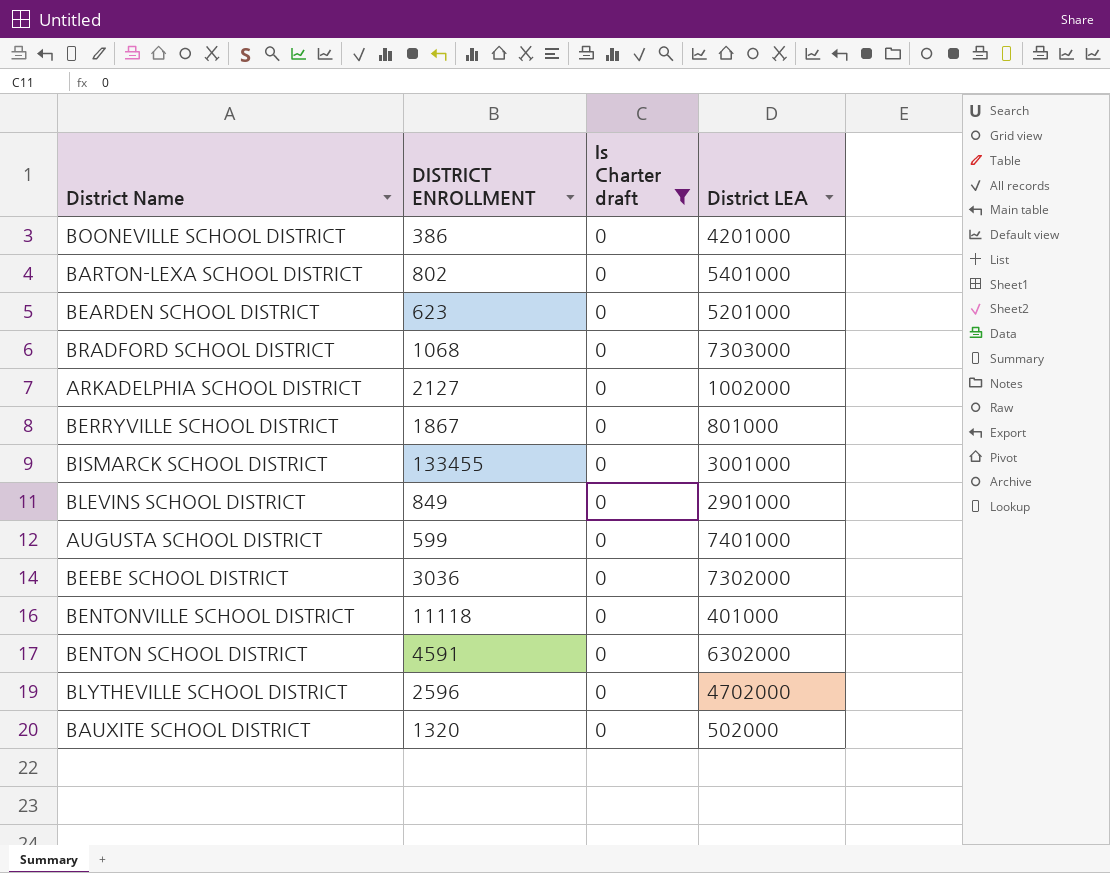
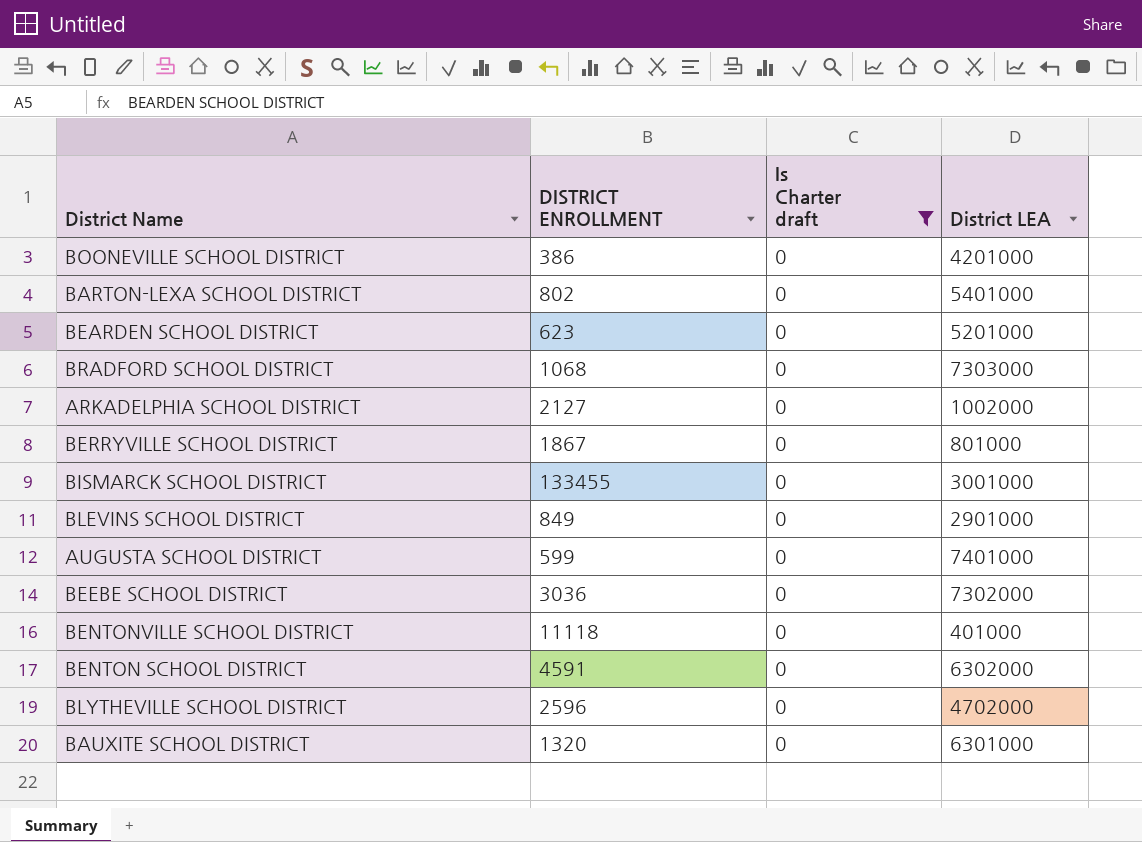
BAUXITE SCHOOL DISTRICT | District LEA: 502000 -> 6301000

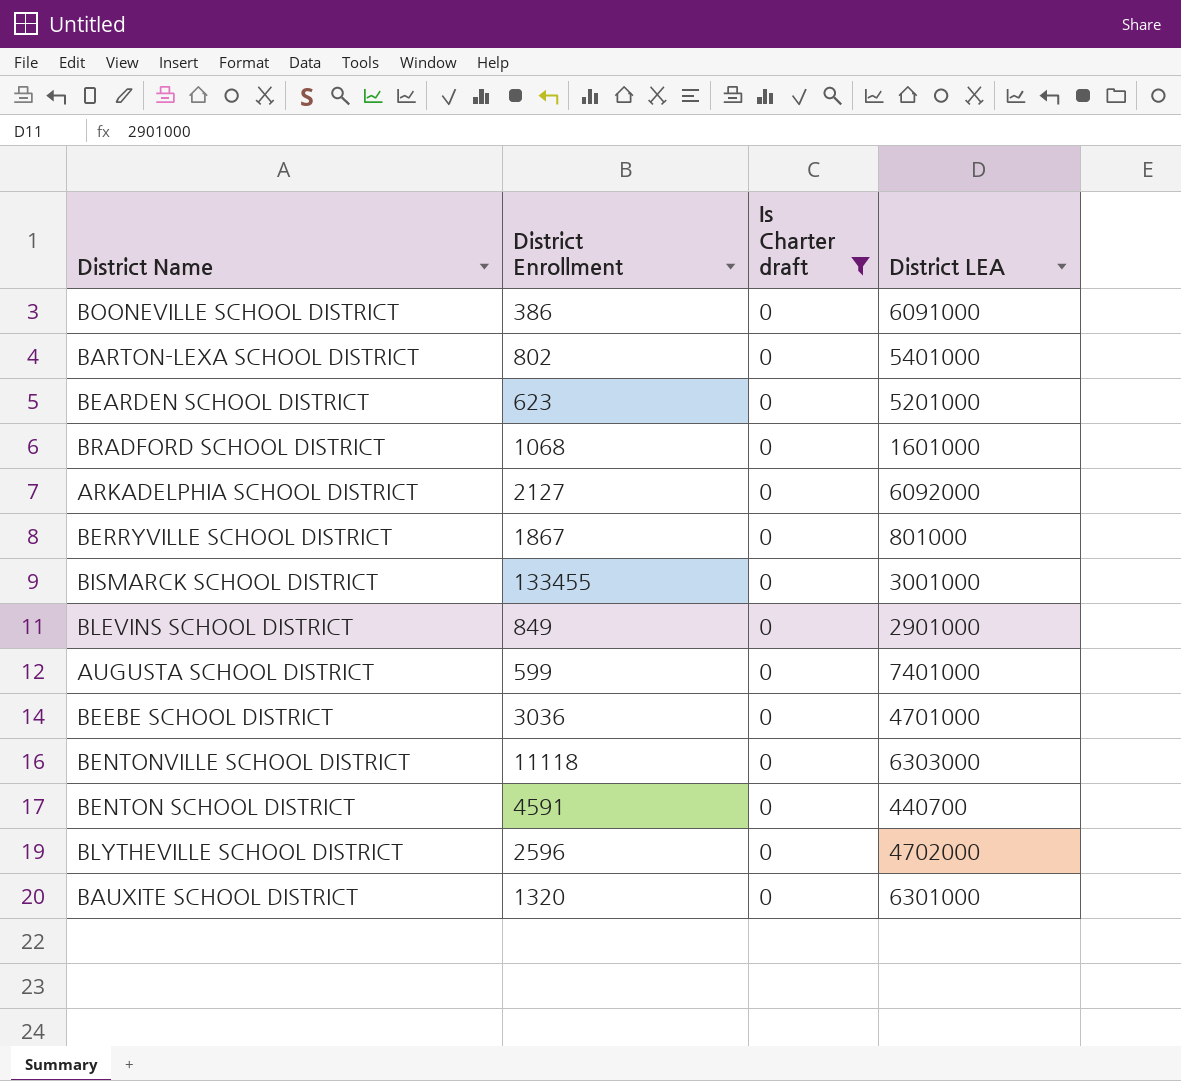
column name: DISTRICT ENROLLMENT -> District Enrollment
BOONEVILLE SCHOOL DISTRICT | District LEA: 4201000 -> 6091000
BRADFORD SCHOOL DISTRICT | District LEA: 7303000 -> 1601000
ARKADELPHIA SCHOOL DISTRICT | District LEA: 1002000 -> 6092000
BEEBE SCHOOL DISTRICT | District LEA: 7302000 -> 4701000
BENTONVILLE SCHOOL DISTRICT | District LEA: 401000 -> 6303000
BENTON SCHOOL DISTRICT | District LEA: 6302000 -> 440700

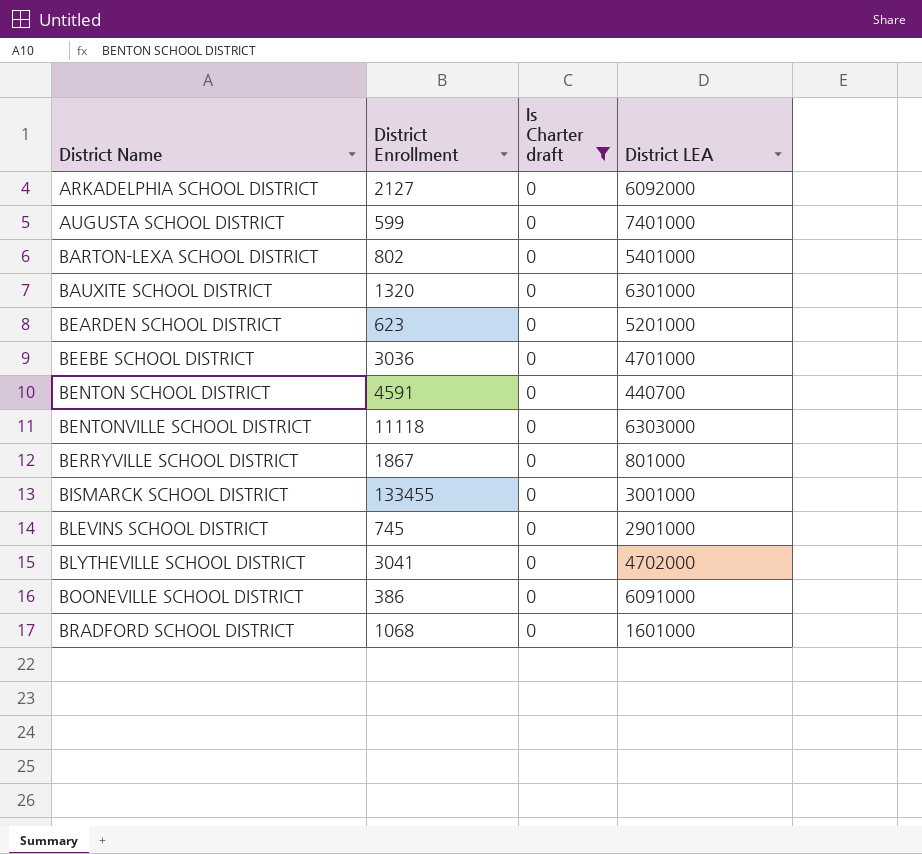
row order: none -> District Name ascending
BLEVINS SCHOOL DISTRICT | District Enrollment: 849 -> 745
BLYTHEVILLE SCHOOL DISTRICT | District Enrollment: 2596 -> 3041

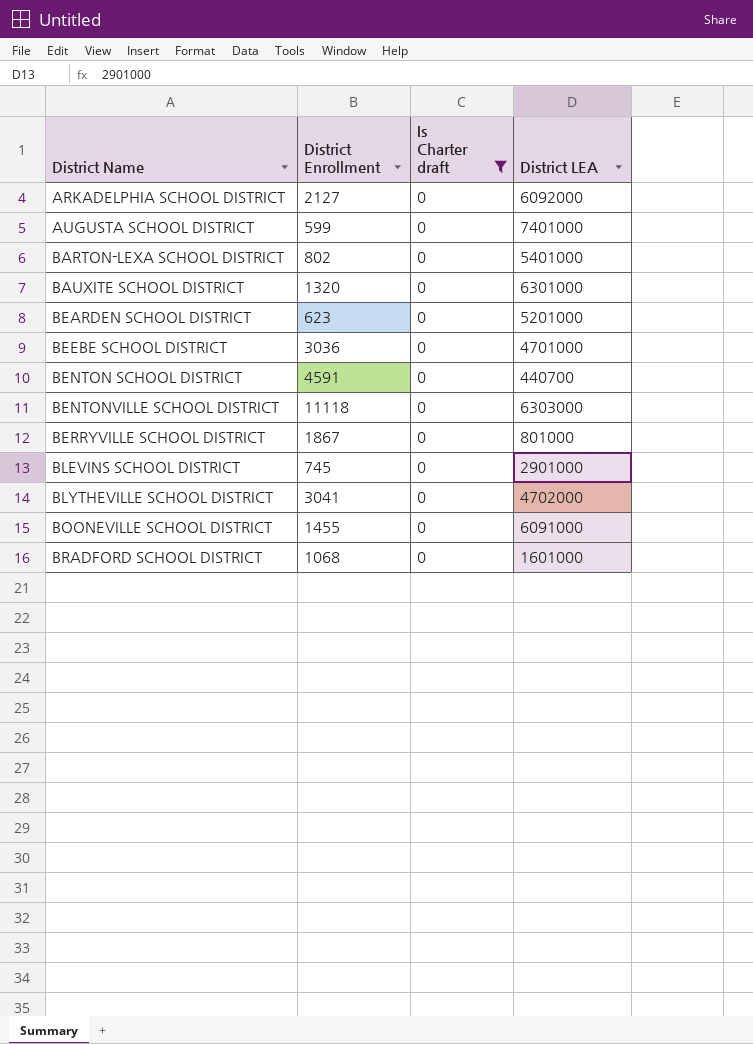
row BISMARCK SCHOOL DISTRICT: 133455 | 0 | 3001000 -> none
BOONEVILLE SCHOOL DISTRICT | District Enrollment: 386 -> 1455

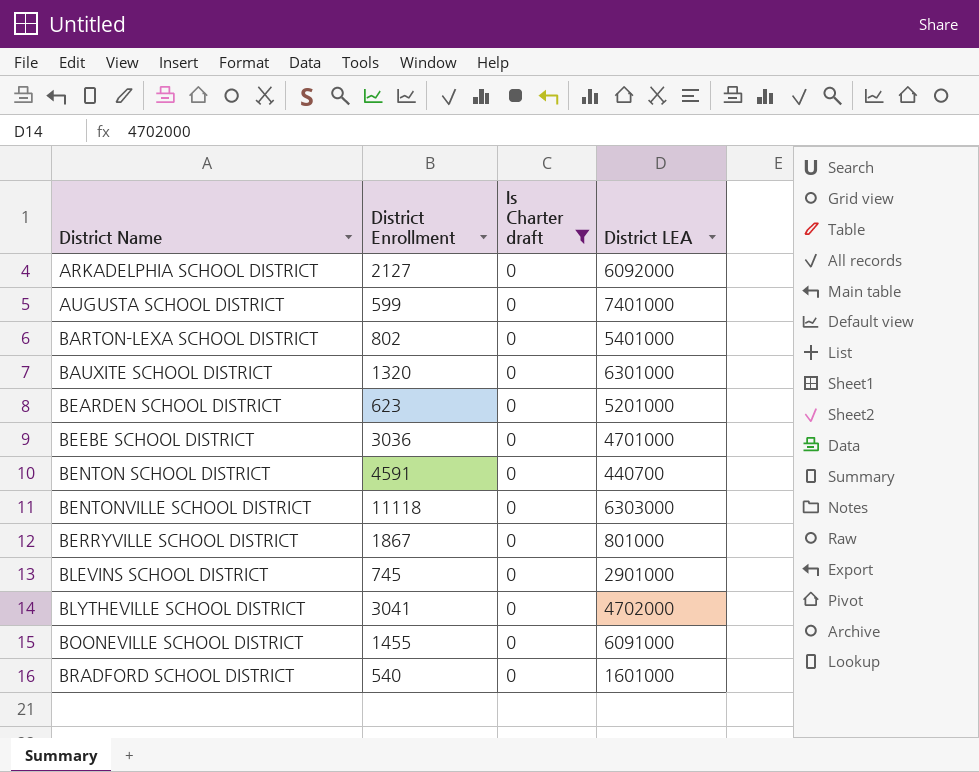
BRADFORD SCHOOL DISTRICT | District Enrollment: 1068 -> 540

